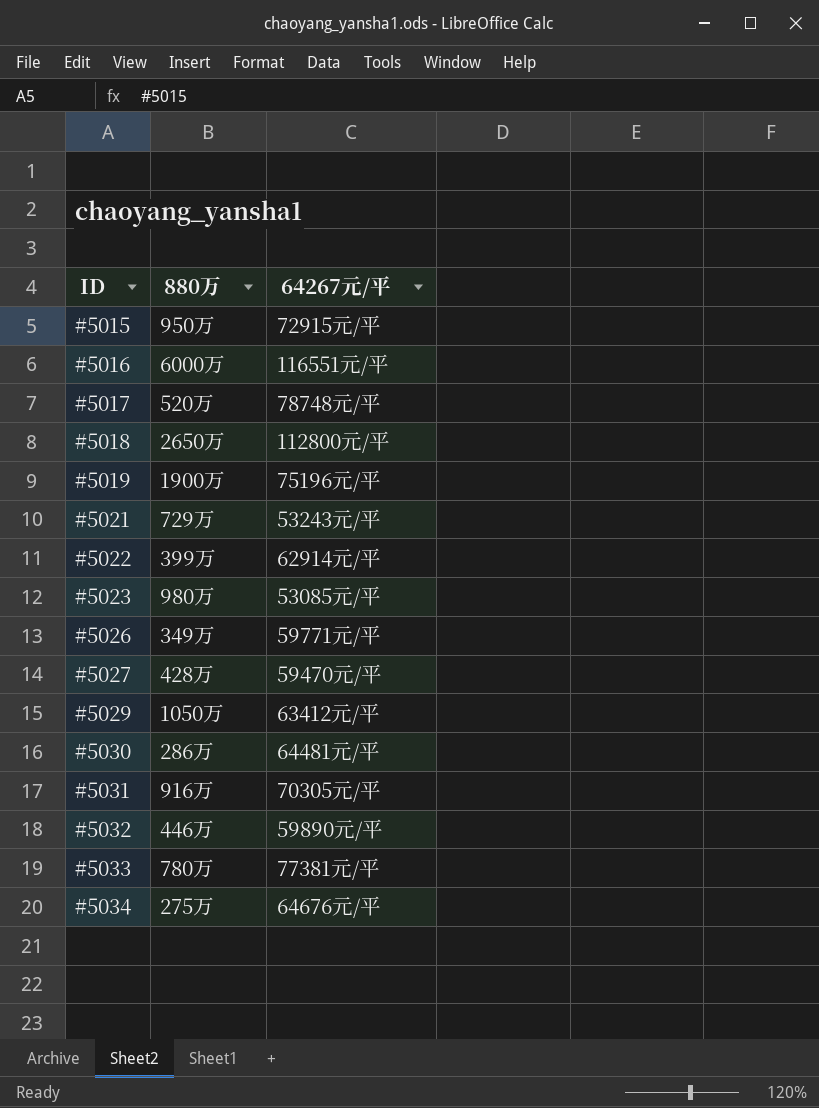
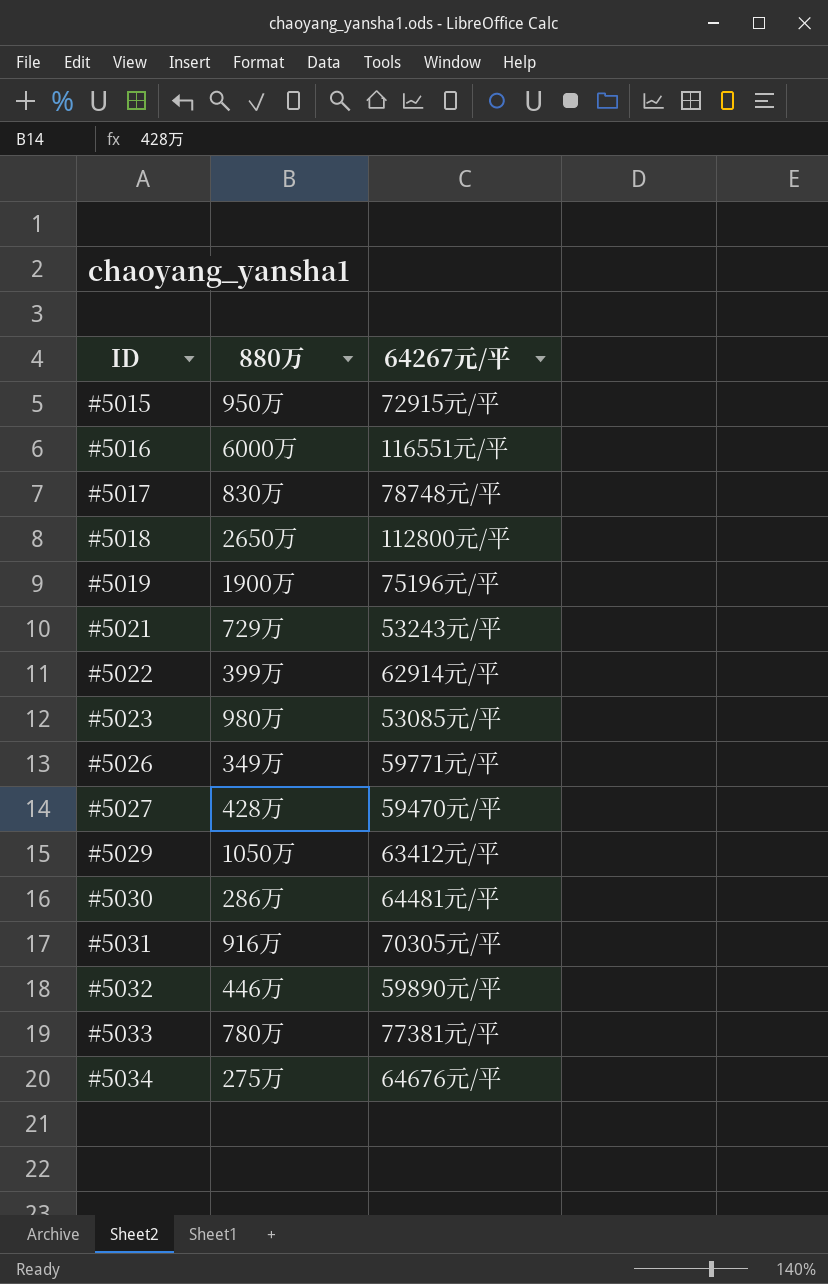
#5017 | 880万: 520万 -> 830万

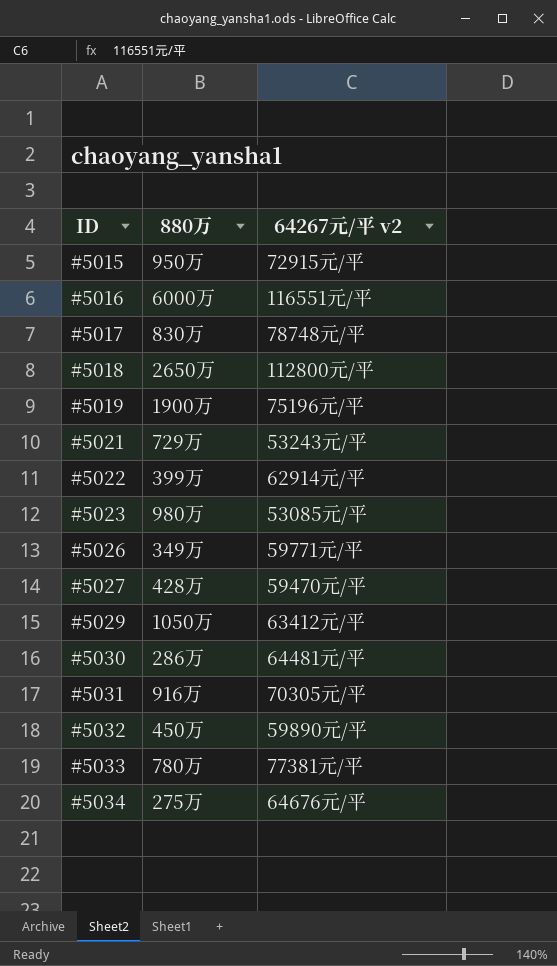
column name: 64267元/平 -> 64267元/平 v2
#5032 | 880万: 446万 -> 450万

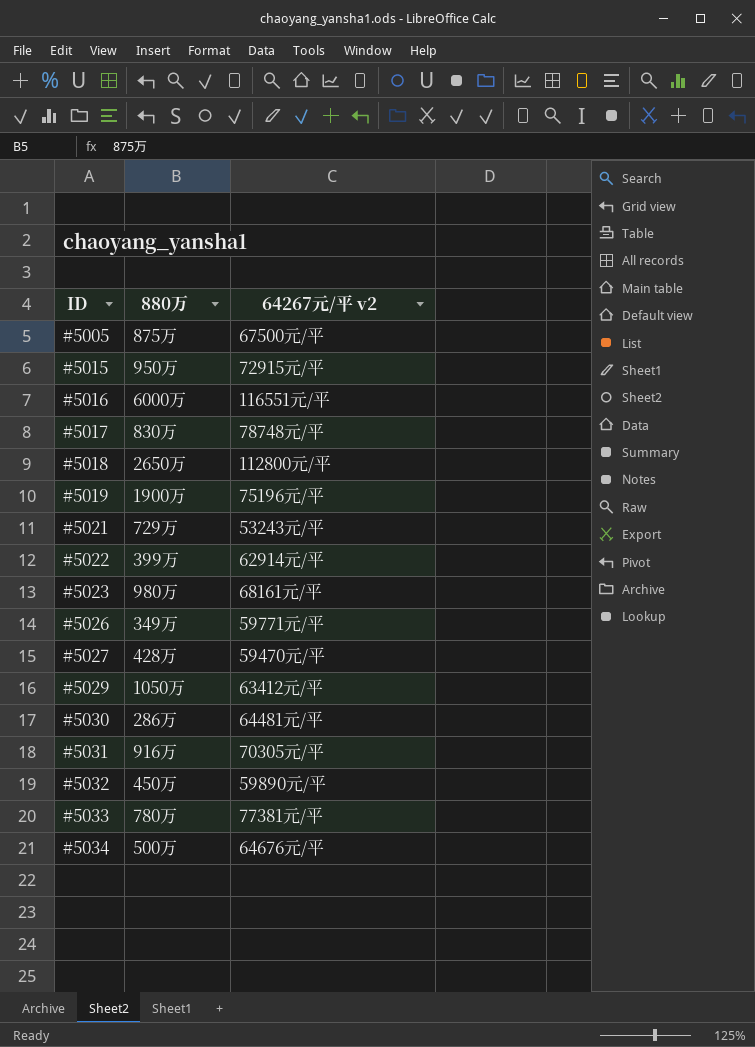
row #5005: none -> 875万 | 67500元/平
#5023 | 64267元/平 v2: 53085元/平 -> 68161元/平
#5034 | 880万: 275万 -> 500万

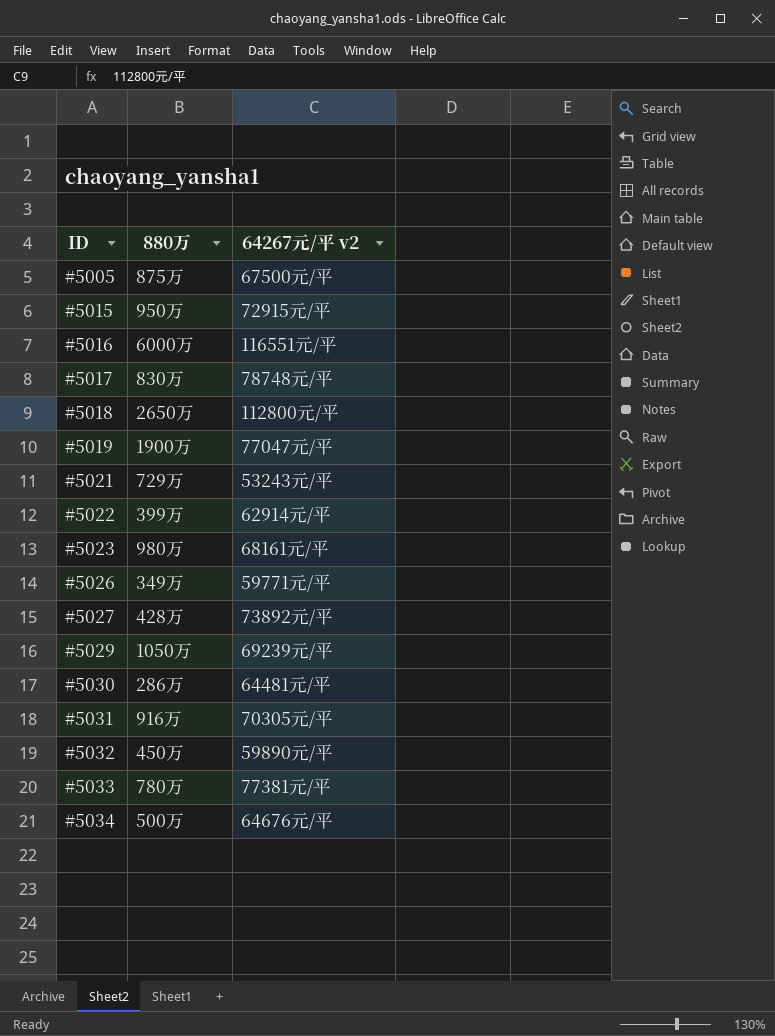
#5019 | 64267元/平 v2: 75196元/平 -> 77047元/平
#5027 | 64267元/平 v2: 59470元/平 -> 73892元/平
#5029 | 64267元/平 v2: 63412元/平 -> 69239元/平

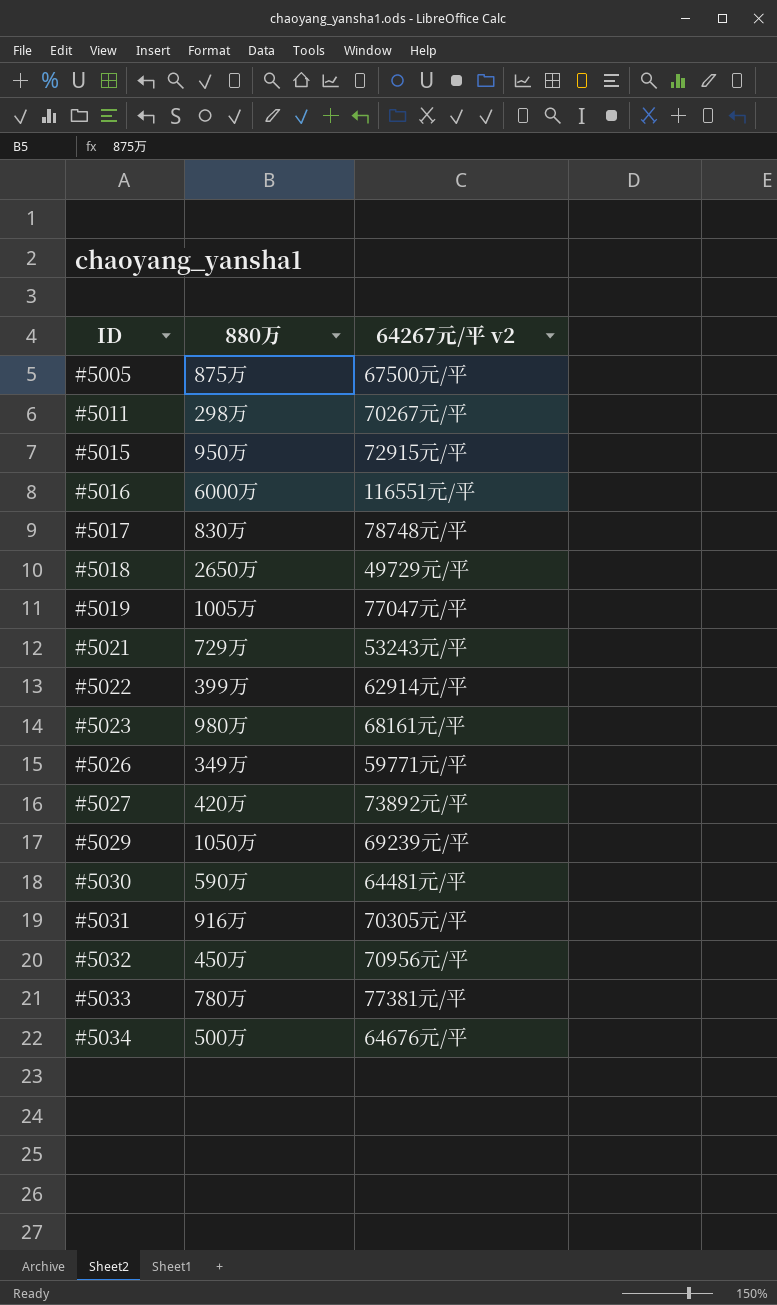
row #5011: none -> 298万 | 70267元/平
#5018 | 64267元/平 v2: 112800元/平 -> 49729元/平
#5019 | 880万: 1900万 -> 1005万
#5027 | 880万: 428万 -> 420万
#5030 | 880万: 286万 -> 590万
#5032 | 64267元/平 v2: 59890元/平 -> 70956元/平

